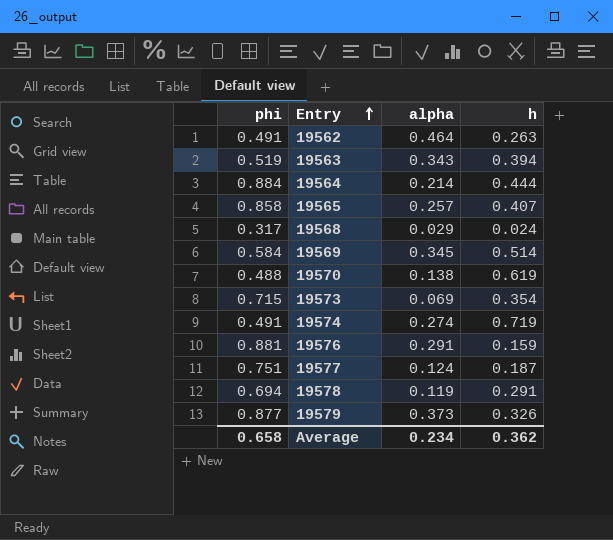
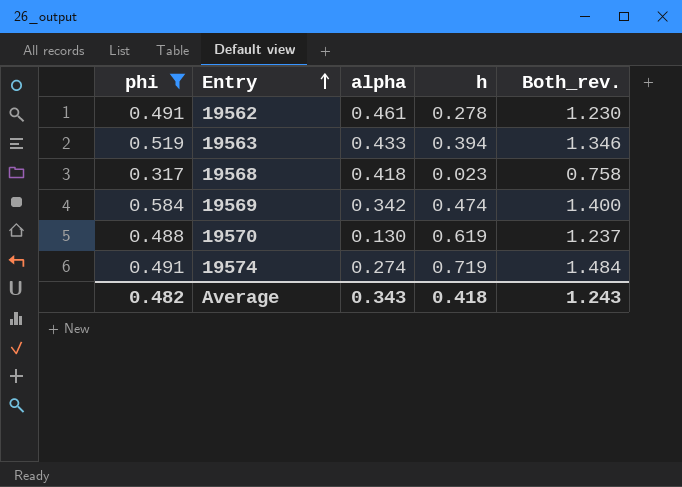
filter: none -> phi <= 0.584
column Both_rev. | formula: none -> [phi] + [alpha] + [h]
19562 | alpha: 0.464 -> 0.461
19562 | h: 0.263 -> 0.278
19563 | alpha: 0.343 -> 0.433
19568 | alpha: 0.029 -> 0.418
19568 | h: 0.024 -> 0.023
19569 | alpha: 0.345 -> 0.342
19569 | h: 0.514 -> 0.474
19570 | alpha: 0.138 -> 0.130
Average | phi: 0.658 -> 0.482
Average | alpha: 0.234 -> 0.343
Average | h: 0.362 -> 0.418

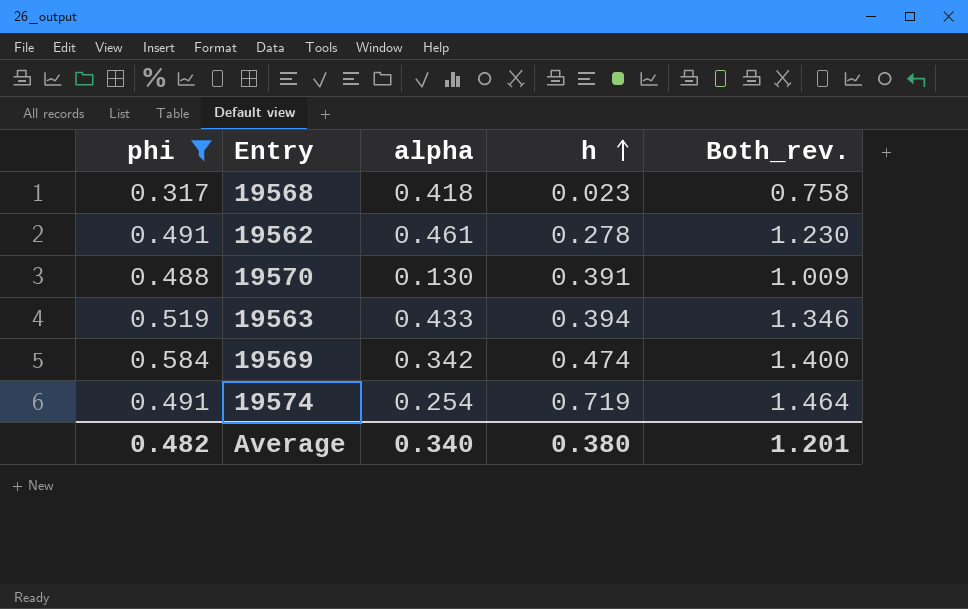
row order: Entry ascending -> h ascending
19570 | h: 0.619 -> 0.391
19570 | Both_rev.: 1.237 -> 1.009
19574 | alpha: 0.274 -> 0.254
19574 | Both_rev.: 1.484 -> 1.464
Average | alpha: 0.343 -> 0.340
Average | h: 0.418 -> 0.380
Average | Both_rev.: 1.243 -> 1.201

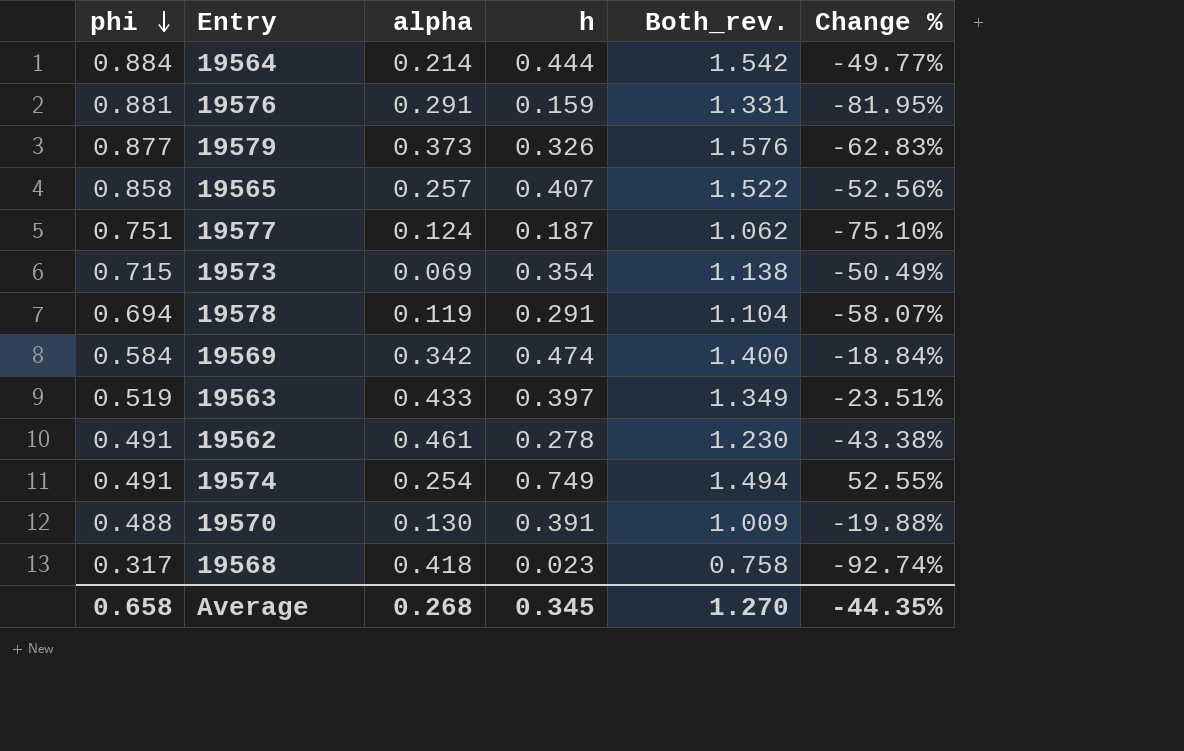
filter: phi <= 0.584 -> none
row order: h ascending -> phi descending
column Change % | formula: none -> ([h] - [phi]) / [phi]
19563 | h: 0.394 -> 0.397
19563 | Both_rev.: 1.346 -> 1.349
19574 | h: 0.719 -> 0.749
19574 | Both_rev.: 1.464 -> 1.494
Average | phi: 0.482 -> 0.658
Average | alpha: 0.340 -> 0.268
Average | h: 0.380 -> 0.345
Average | Both_rev.: 1.201 -> 1.270

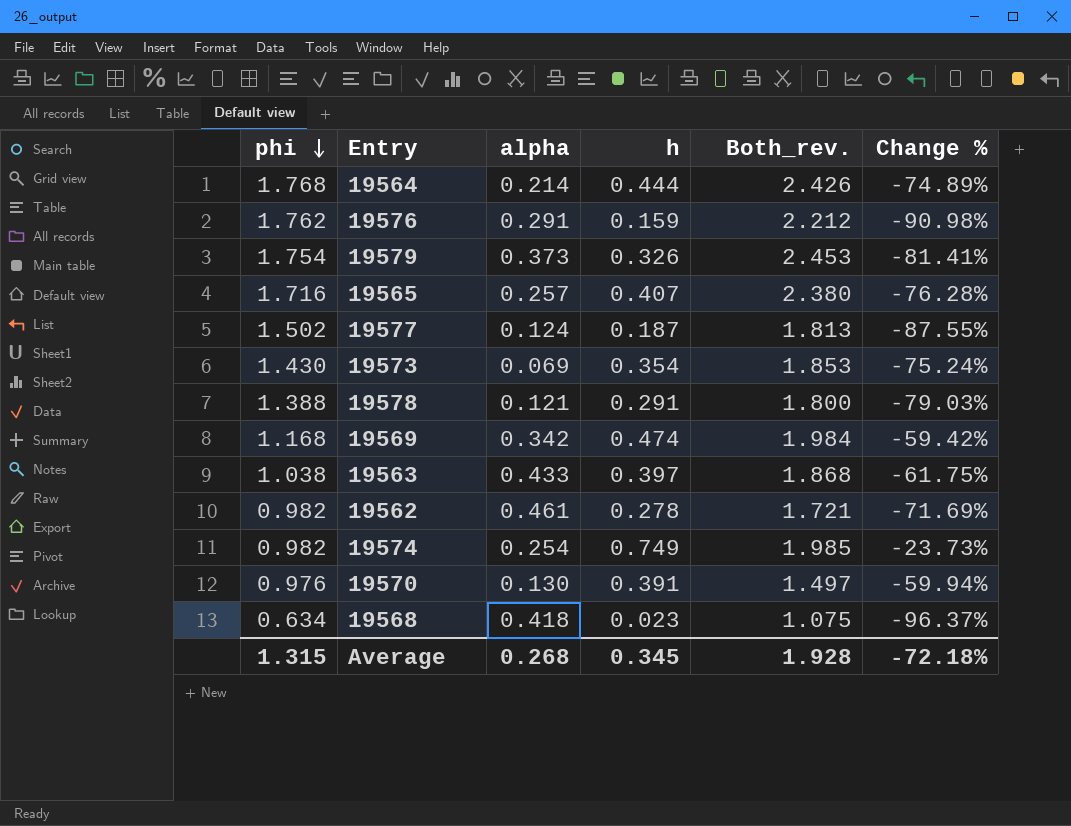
19564 | phi: 0.884 -> 1.768
19564 | Both_rev.: 1.542 -> 2.426
19564 | Change %: -49.77% -> -74.89%
19576 | phi: 0.881 -> 1.762
19576 | Both_rev.: 1.331 -> 2.212
19576 | Change %: -81.95% -> -90.98%
19579 | phi: 0.877 -> 1.754
19579 | Both_rev.: 1.576 -> 2.453
19579 | Change %: -62.83% -> -81.41%
19565 | phi: 0.858 -> 1.716
19565 | Both_rev.: 1.522 -> 2.380
19565 | Change %: -52.56% -> -76.28%
19577 | phi: 0.751 -> 1.502
19577 | Both_rev.: 1.062 -> 1.813
19577 | Change %: -75.10% -> -87.55%
19573 | phi: 0.715 -> 1.430
19573 | Both_rev.: 1.138 -> 1.853
19573 | Change %: -50.49% -> -75.24%
19578 | phi: 0.694 -> 1.388
19578 | alpha: 0.119 -> 0.121
19578 | Both_rev.: 1.104 -> 1.800
19578 | Change %: -58.07% -> -79.03%
19569 | phi: 0.584 -> 1.168
19569 | Both_rev.: 1.400 -> 1.984
19569 | Change %: -18.84% -> -59.42%
19563 | phi: 0.519 -> 1.038
19563 | Both_rev.: 1.349 -> 1.868
19563 | Change %: -23.51% -> -61.75%
19562 | phi: 0.491 -> 0.982
19562 | Both_rev.: 1.230 -> 1.721
19562 | Change %: -43.38% -> -71.69%
19574 | phi: 0.491 -> 0.982
19574 | Both_rev.: 1.494 -> 1.985
19574 | Change %: 52.55% -> -23.73%
19570 | phi: 0.488 -> 0.976
19570 | Both_rev.: 1.009 -> 1.497
19570 | Change %: -19.88% -> -59.94%
19568 | phi: 0.317 -> 0.634
19568 | Both_rev.: 0.758 -> 1.075
19568 | Change %: -92.74% -> -96.37%
Average | phi: 0.658 -> 1.315
Average | Both_rev.: 1.270 -> 1.928
Average | Change %: -44.35% -> -72.18%

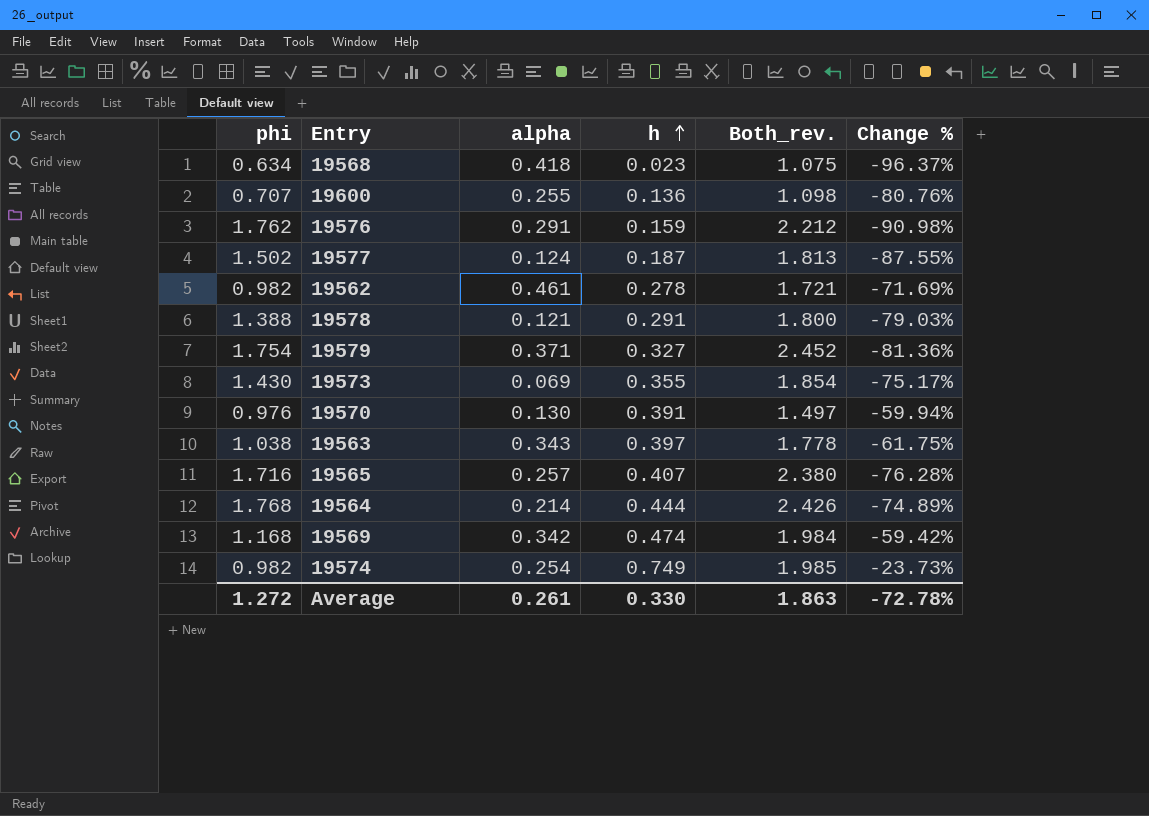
row order: phi descending -> h ascending
row 19600: none -> 0.707 | 0.255 | 0.136 | 1.098 | -80.76%
19579 | alpha: 0.373 -> 0.371
19579 | h: 0.326 -> 0.327
19579 | Both_rev.: 2.453 -> 2.452
19579 | Change %: -81.41% -> -81.36%
19573 | h: 0.354 -> 0.355
19573 | Both_rev.: 1.853 -> 1.854
19573 | Change %: -75.24% -> -75.17%
19563 | alpha: 0.433 -> 0.343
19563 | Both_rev.: 1.868 -> 1.778
Average | phi: 1.315 -> 1.272
Average | alpha: 0.268 -> 0.261
Average | h: 0.345 -> 0.330
Average | Both_rev.: 1.928 -> 1.863
Average | Change %: -72.18% -> -72.78%

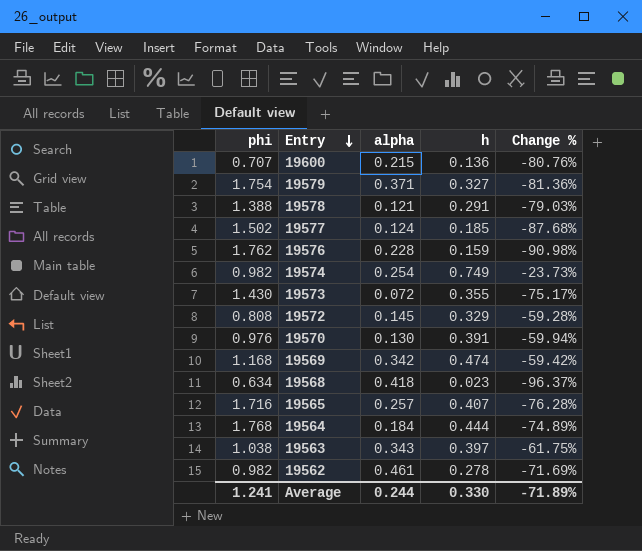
row order: h ascending -> Entry descending
column Both_rev. | formula: [phi] + [alpha] + [h] -> none
19600 | alpha: 0.255 -> 0.215
19577 | h: 0.187 -> 0.185
19577 | Change %: -87.55% -> -87.68%
19576 | alpha: 0.291 -> 0.228
19573 | alpha: 0.069 -> 0.072
row 19572: none -> 0.808 | 0.145 | 0.329 | -59.28%
19564 | alpha: 0.214 -> 0.184
Average | phi: 1.272 -> 1.241
Average | alpha: 0.261 -> 0.244
Average | Change %: -72.78% -> -71.89%

